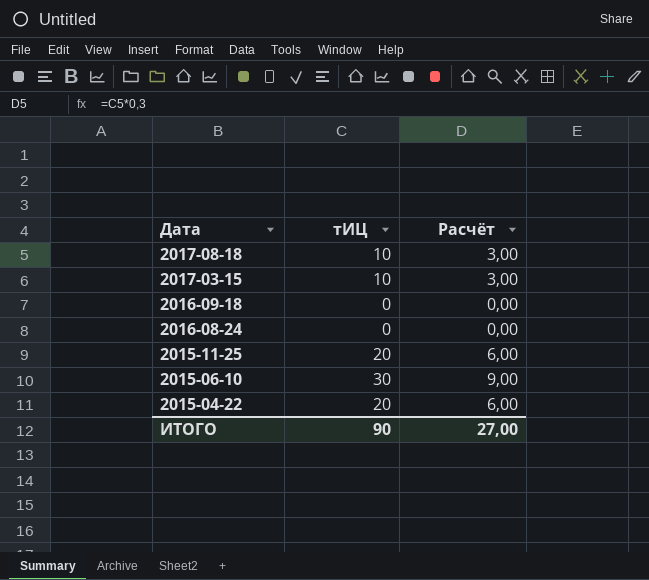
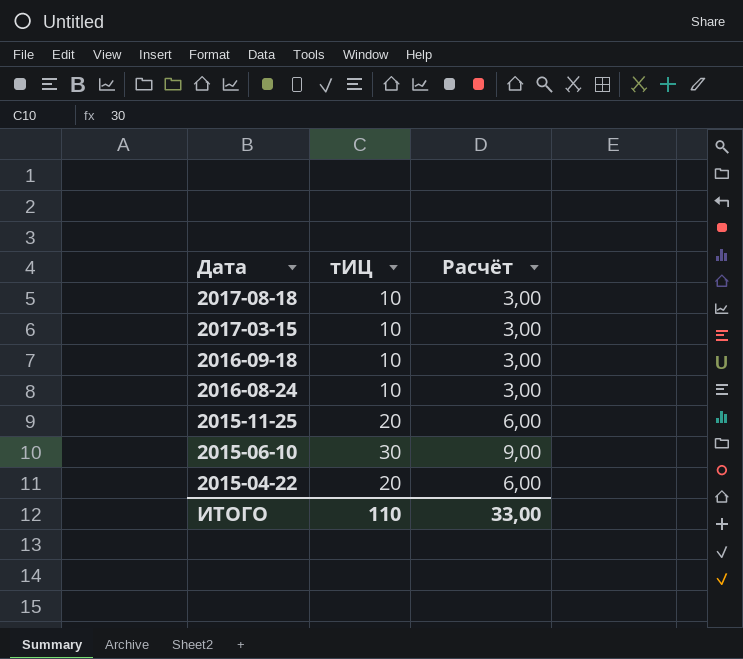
2016-09-18 | тИЦ: 0 -> 10
2016-09-18 | Расчёт: 0,00 -> 3,00
2016-08-24 | тИЦ: 0 -> 10
2016-08-24 | Расчёт: 0,00 -> 3,00
ИТОГО | тИЦ: 90 -> 110
ИТОГО | Расчёт: 27,00 -> 33,00

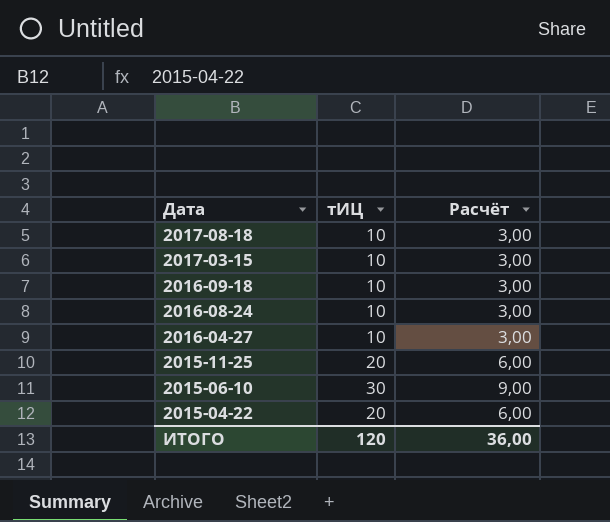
row 2016-04-27: none -> 10 | 3,00
ИТОГО | тИЦ: 110 -> 120
ИТОГО | Расчёт: 33,00 -> 36,00

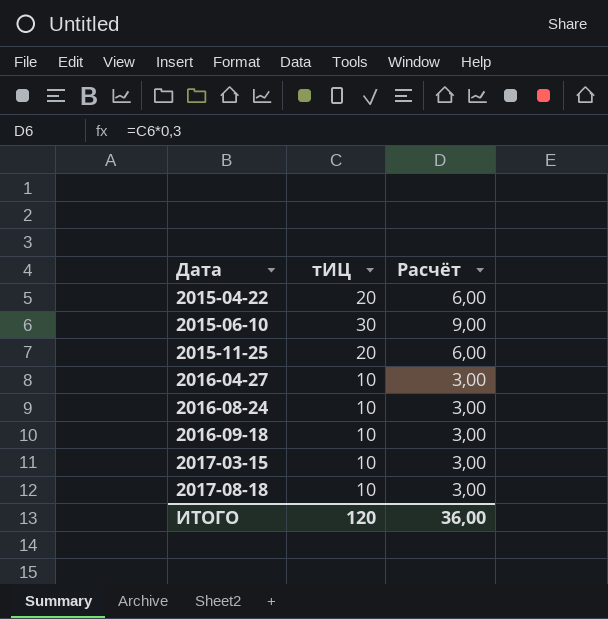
row order: Дата descending -> Дата ascending

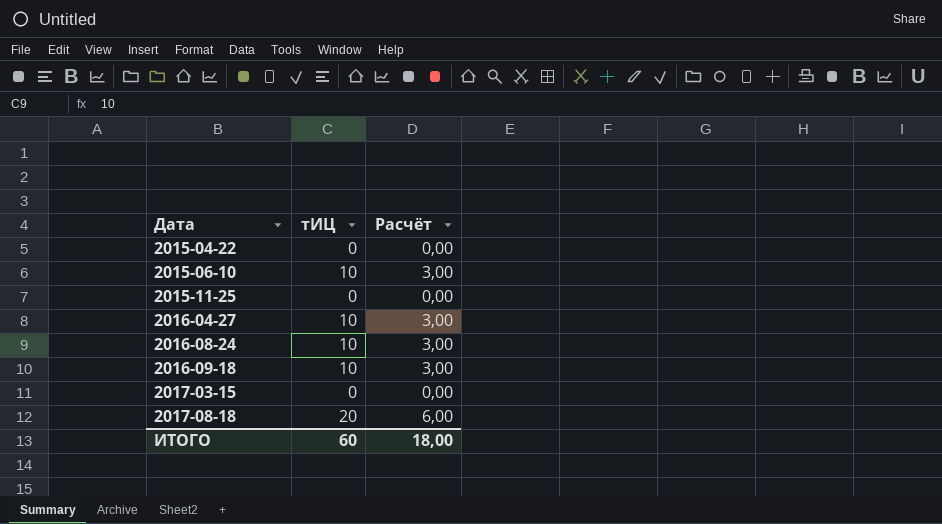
2015-04-22 | тИЦ: 20 -> 0
2015-04-22 | Расчёт: 6,00 -> 0,00
2015-06-10 | тИЦ: 30 -> 10
2015-06-10 | Расчёт: 9,00 -> 3,00
2015-11-25 | тИЦ: 20 -> 0
2015-11-25 | Расчёт: 6,00 -> 0,00
2017-03-15 | тИЦ: 10 -> 0
2017-03-15 | Расчёт: 3,00 -> 0,00
2017-08-18 | тИЦ: 10 -> 20
2017-08-18 | Расчёт: 3,00 -> 6,00
ИТОГО | тИЦ: 120 -> 60
ИТОГО | Расчёт: 36,00 -> 18,00

